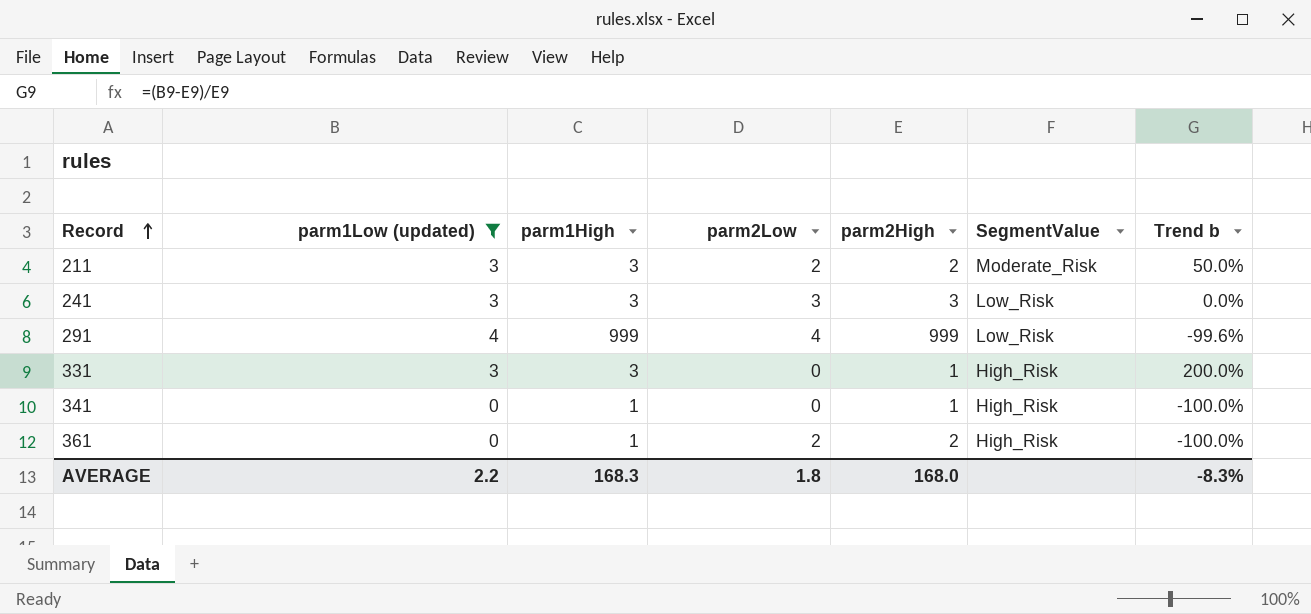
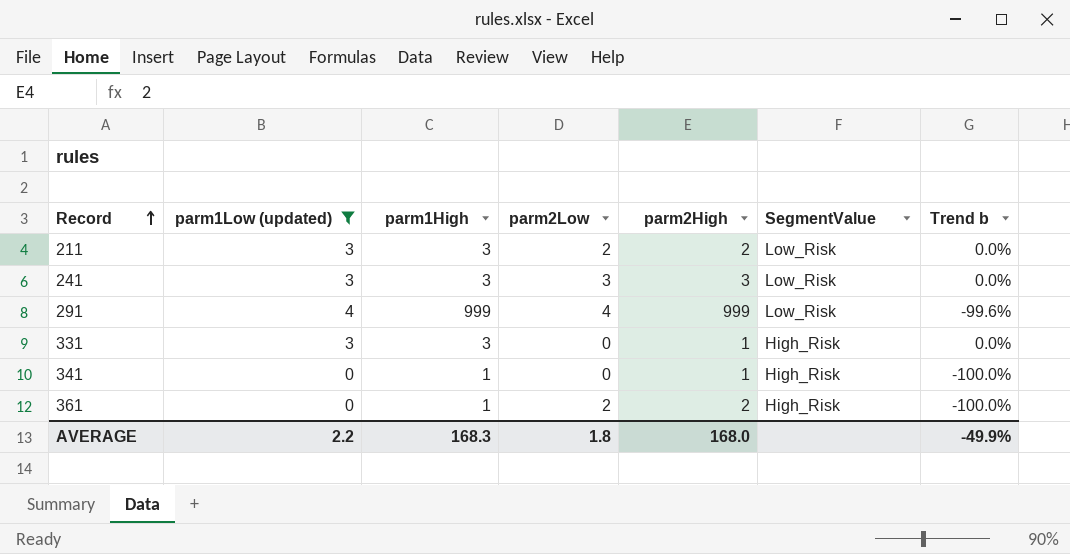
column Trend b | formula: ([parm1Low (updated)] - [parm2High]) / [parm2High] -> ([parm1Low (updated)] - [parm1High]) / [parm1High]
211 | SegmentValue: Moderate_Risk -> Low_Risk
AVERAGE | Trend b: -8.3% -> -49.9%

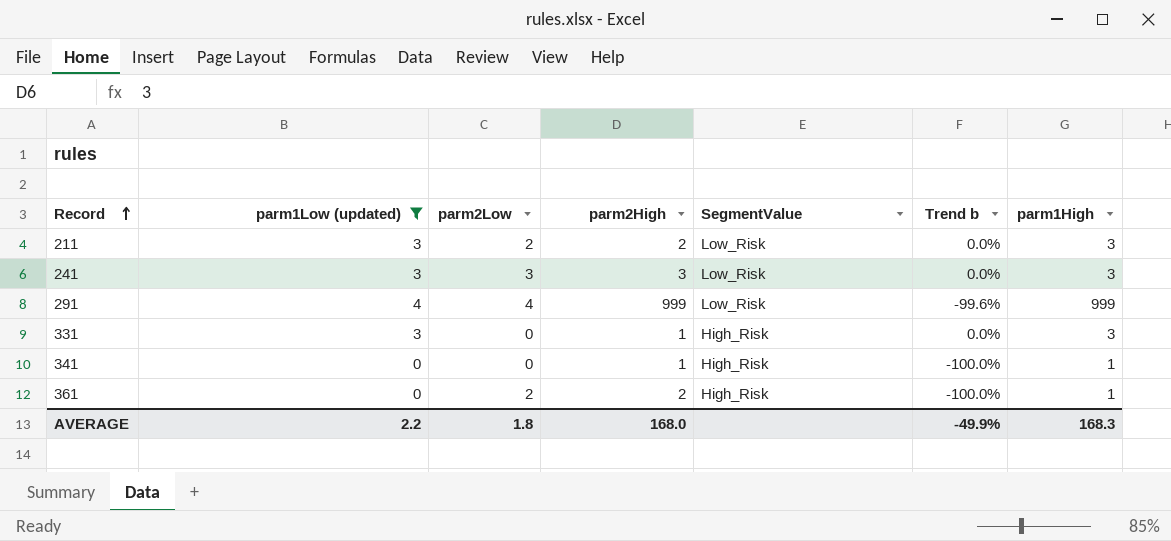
column parm1High | position: 3 -> 7

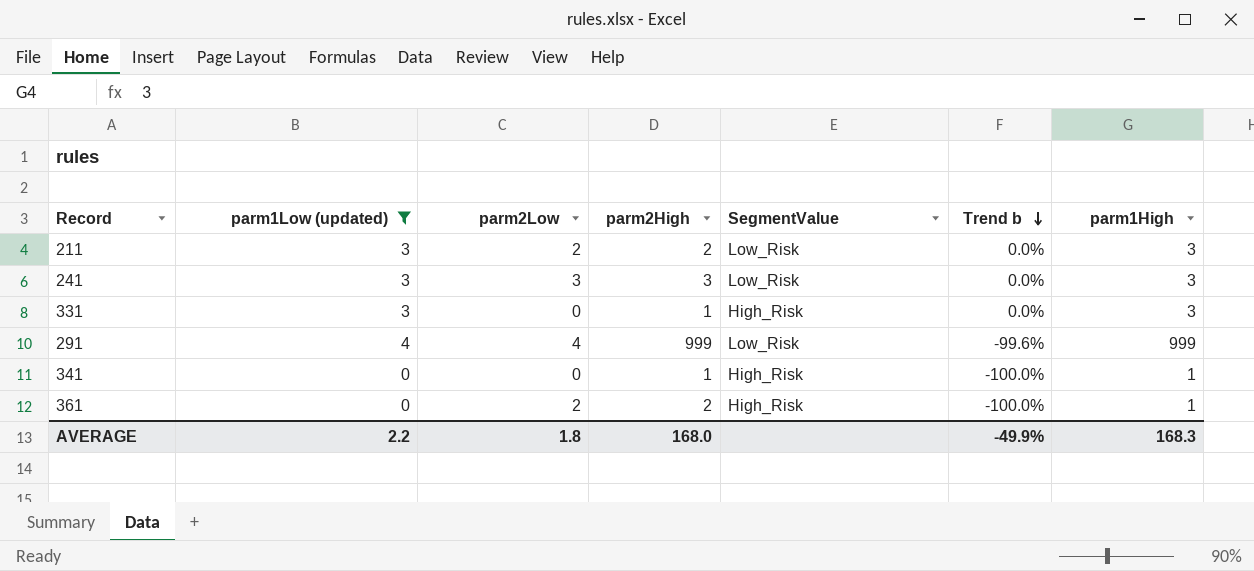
row order: Record ascending -> Trend b descending

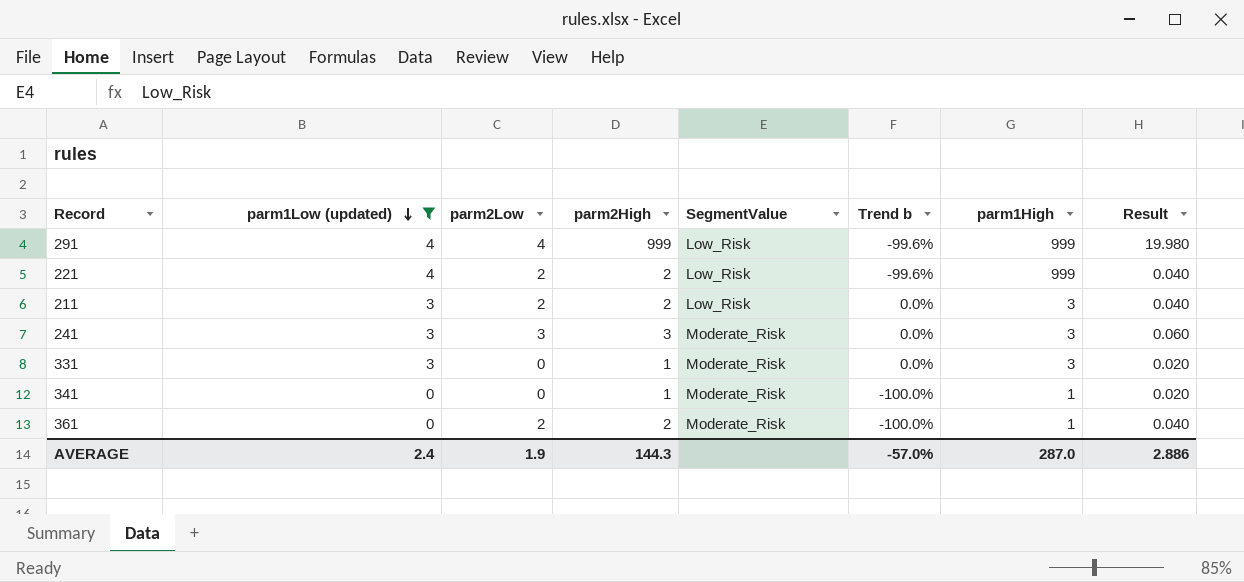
row order: Trend b descending -> parm1Low (updated) descending
column Result | formula: none -> [parm2High] * 0.02
row 221: none -> 4 | 2 | 2 | Low_Risk | -99.6% | 999 | 0.040
241 | SegmentValue: Low_Risk -> Moderate_Risk
331 | SegmentValue: High_Risk -> Moderate_Risk
341 | SegmentValue: High_Risk -> Moderate_Risk
361 | SegmentValue: High_Risk -> Moderate_Risk
AVERAGE | parm1Low (updated): 2.2 -> 2.4
AVERAGE | parm2Low: 1.8 -> 1.9
AVERAGE | parm2High: 168.0 -> 144.3
AVERAGE | Trend b: -49.9% -> -57.0%
AVERAGE | parm1High: 168.3 -> 287.0

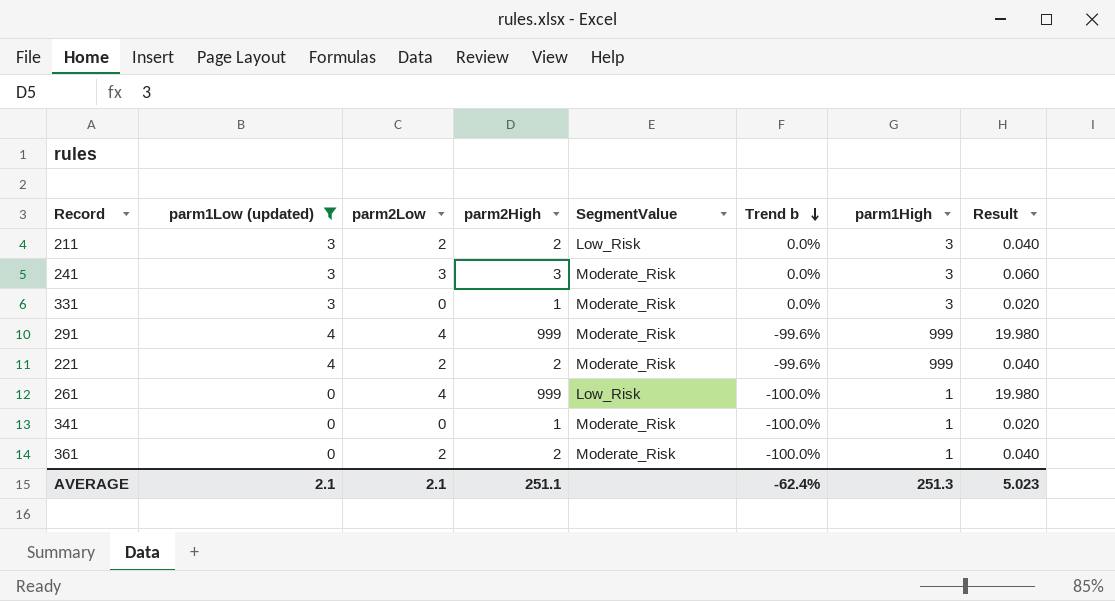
row order: parm1Low (updated) descending -> Trend b descending
291 | SegmentValue: Low_Risk -> Moderate_Risk
221 | SegmentValue: Low_Risk -> Moderate_Risk
row 261: none -> 0 | 4 | 999 | Low_Risk | -100.0% | 1 | 19.980
AVERAGE | parm1Low (updated): 2.4 -> 2.1
AVERAGE | parm2Low: 1.9 -> 2.1
AVERAGE | parm2High: 144.3 -> 251.1
AVERAGE | Trend b: -57.0% -> -62.4%
AVERAGE | parm1High: 287.0 -> 251.3
AVERAGE | Result: 2.886 -> 5.023

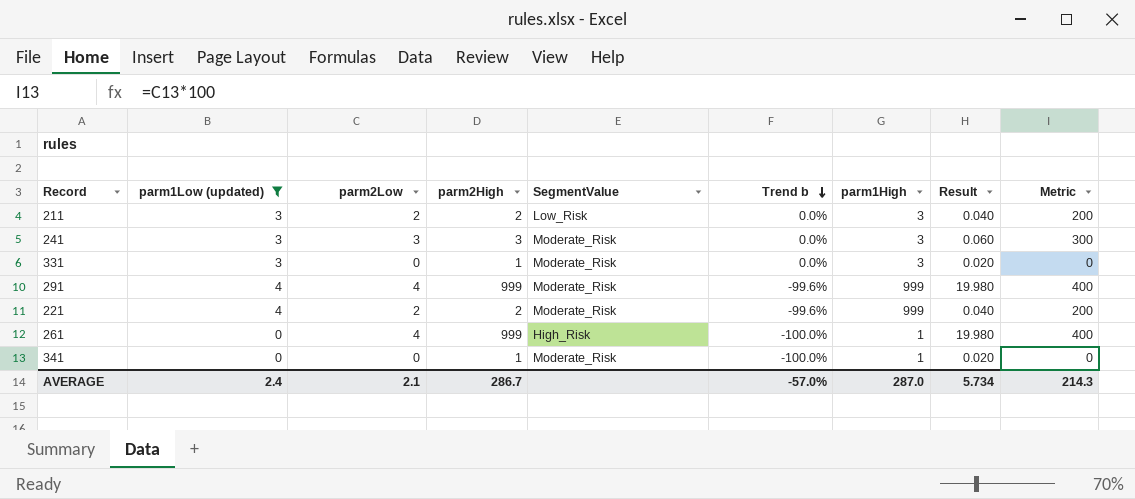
column Metric | formula: none -> [parm2Low] * 100
row 361: 0 | 2 | 2 | Moderate_Risk | -100.0% | 1 | 0.040 -> none
261 | SegmentValue: Low_Risk -> High_Risk
AVERAGE | parm1Low (updated): 2.1 -> 2.4
AVERAGE | parm2High: 251.1 -> 286.7
AVERAGE | Trend b: -62.4% -> -57.0%
AVERAGE | parm1High: 251.3 -> 287.0
AVERAGE | Result: 5.023 -> 5.734

